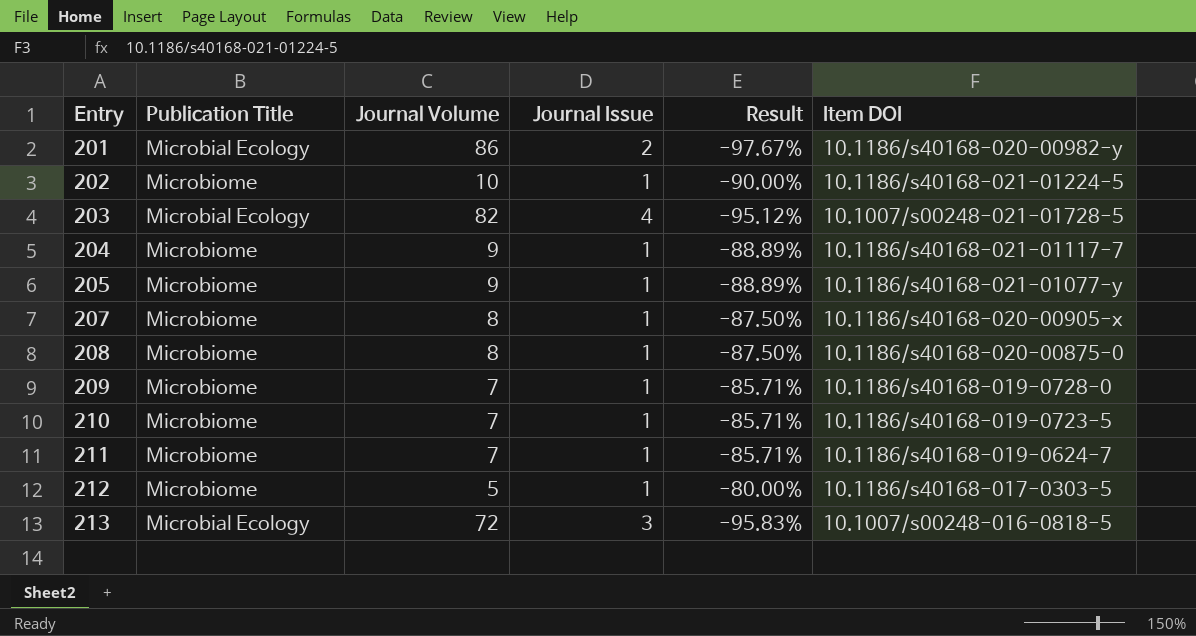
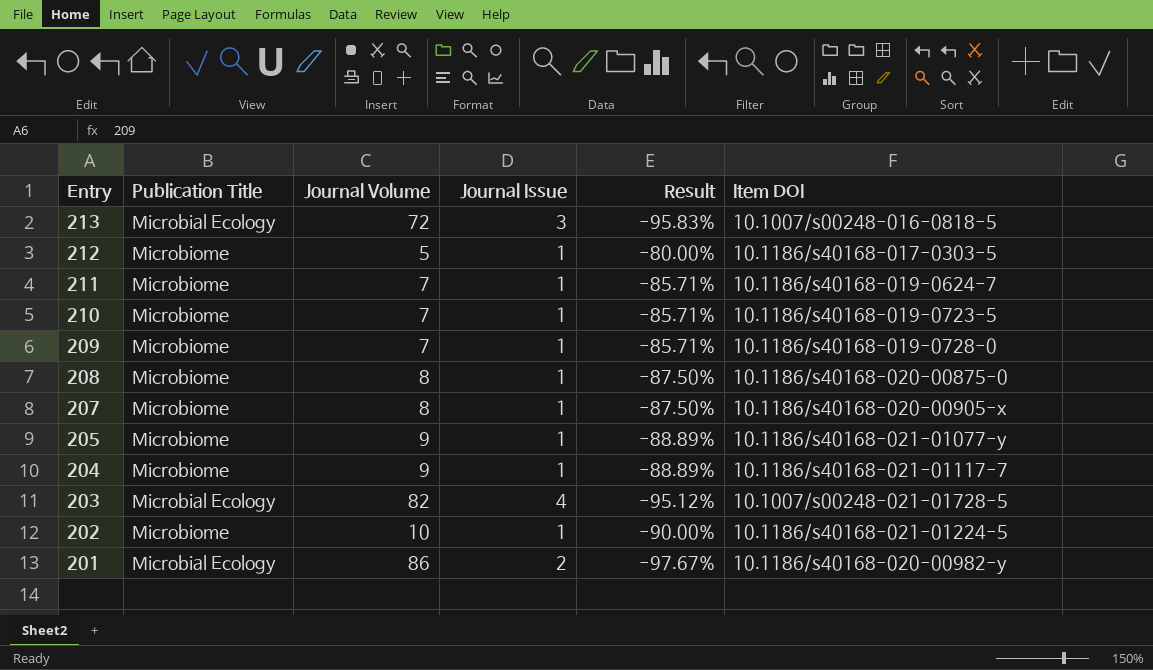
row order: Entry ascending -> Entry descending

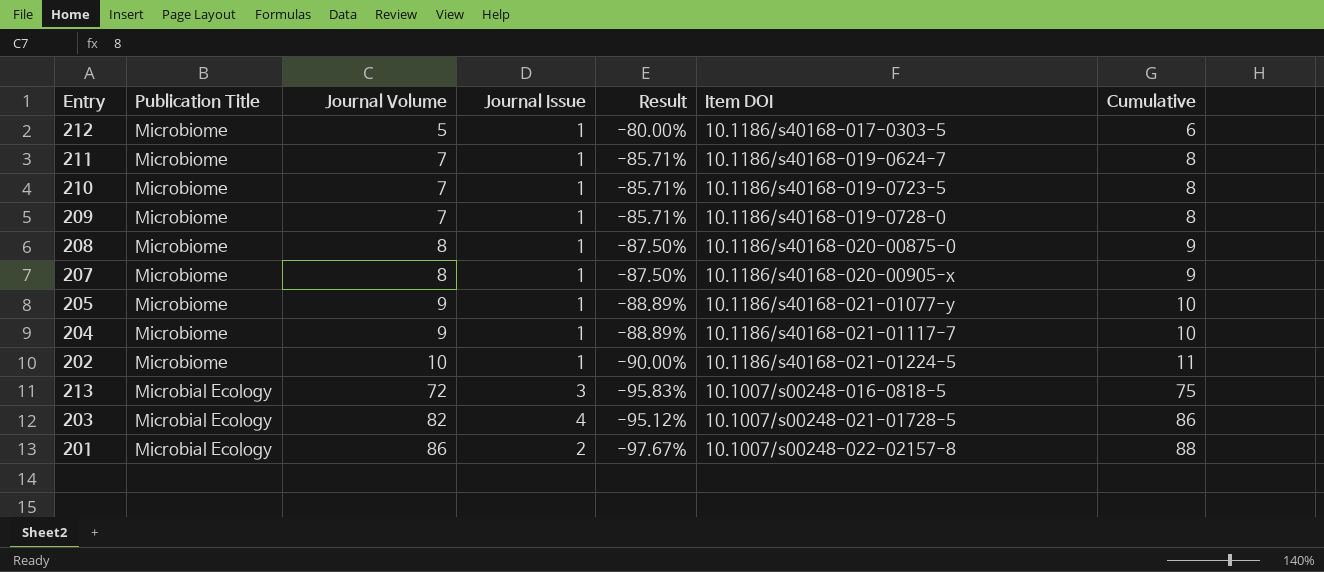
row order: Entry descending -> Publication Title descending
column Cumulative | formula: none -> [Journal Volume] + [Journal Issue]
201 | Item DOI: 10.1186/s40168-020-00982-y -> 10.1007/s00248-022-02157-8

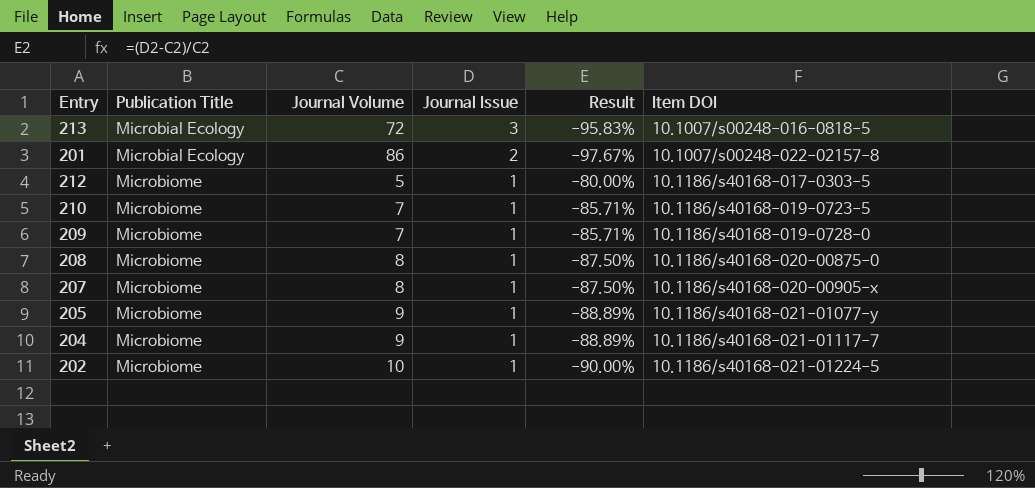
row order: Publication Title descending -> Publication Title ascending
column Cumulative | formula: [Journal Volume] + [Journal Issue] -> none
row 211: Microbiome | 7 | 1 | -85.71% | 10.1186/s40168-019-0624-7 | 8 -> none
row 203: Microbial Ecology | 82 | 4 | -95.12% | 10.1007/s00248-021-01728-5 | 86 -> none

